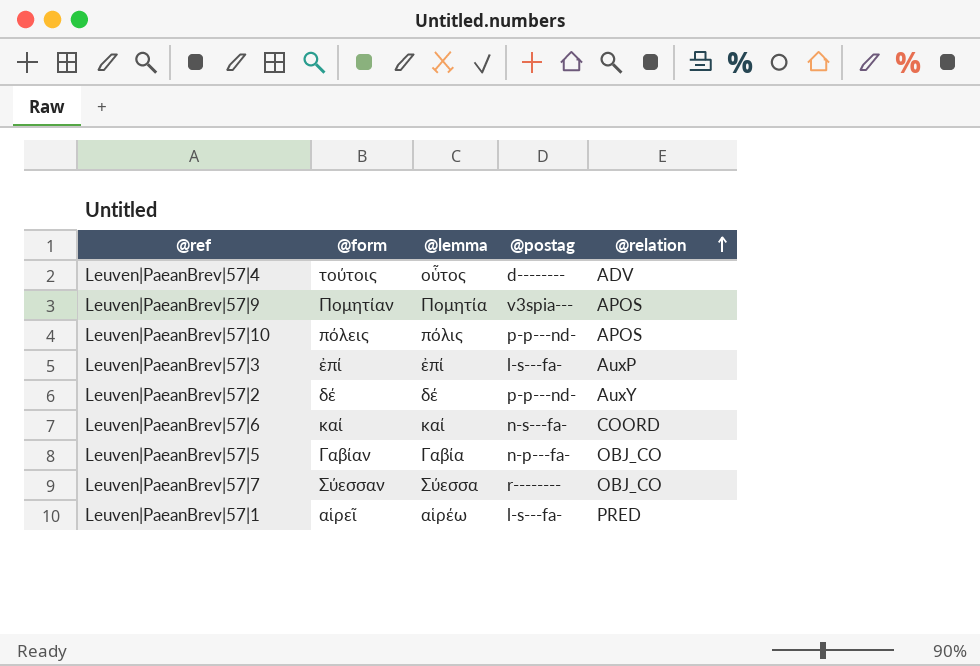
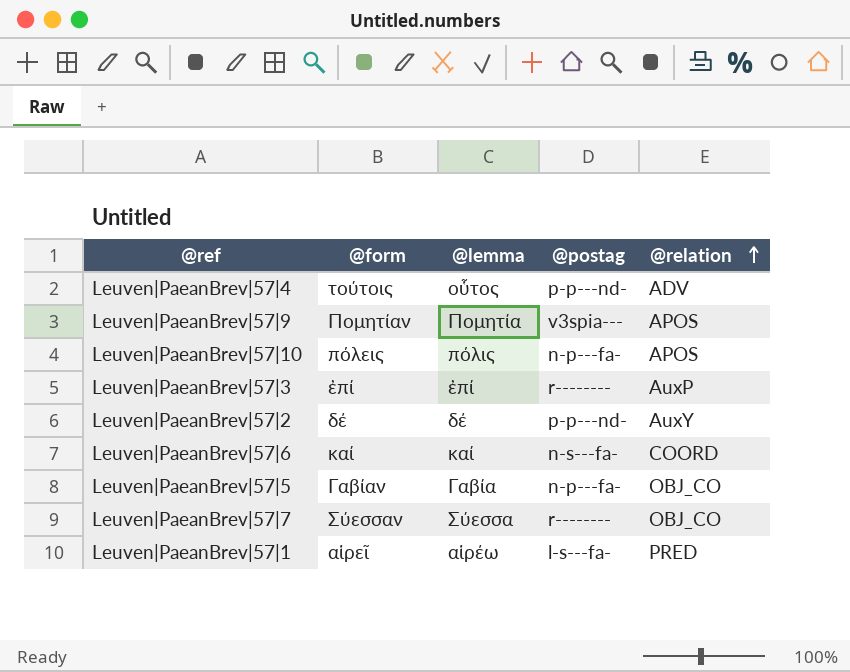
Leuven|PaeanBrev|57|4 | @postag: d-------- -> p-p---nd-
Leuven|PaeanBrev|57|10 | @postag: p-p---nd- -> n-p---fa-
Leuven|PaeanBrev|57|3 | @postag: l-s---fa- -> r--------

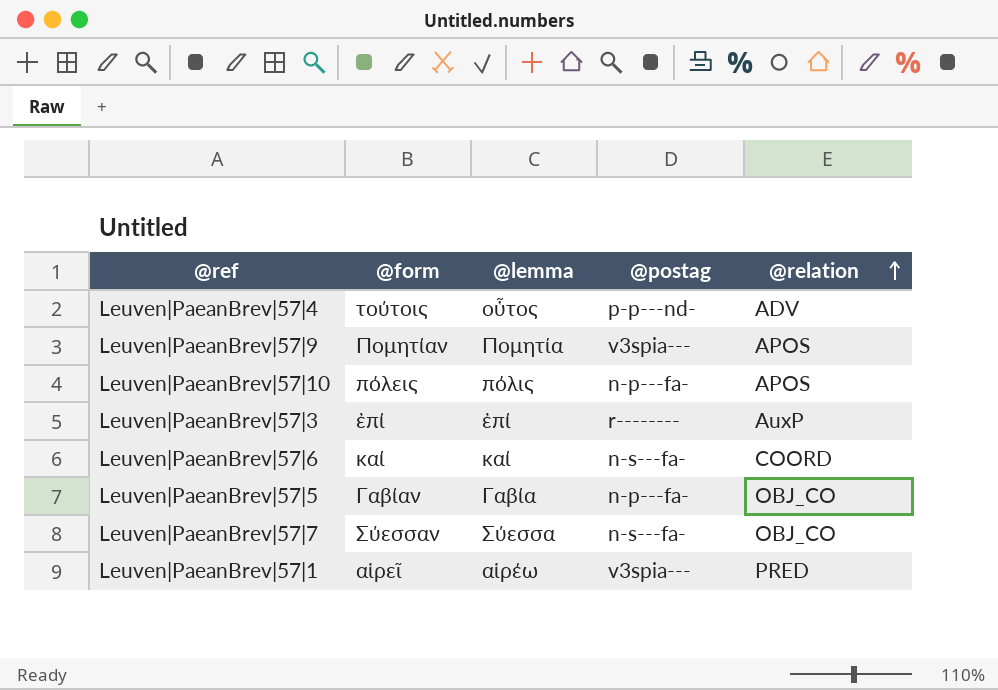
row Leuven|PaeanBrev|57|2: δέ | δέ | p-p---nd- | AuxY -> none
Leuven|PaeanBrev|57|7 | @postag: r-------- -> n-s---fa-
Leuven|PaeanBrev|57|1 | @postag: l-s---fa- -> v3spia---

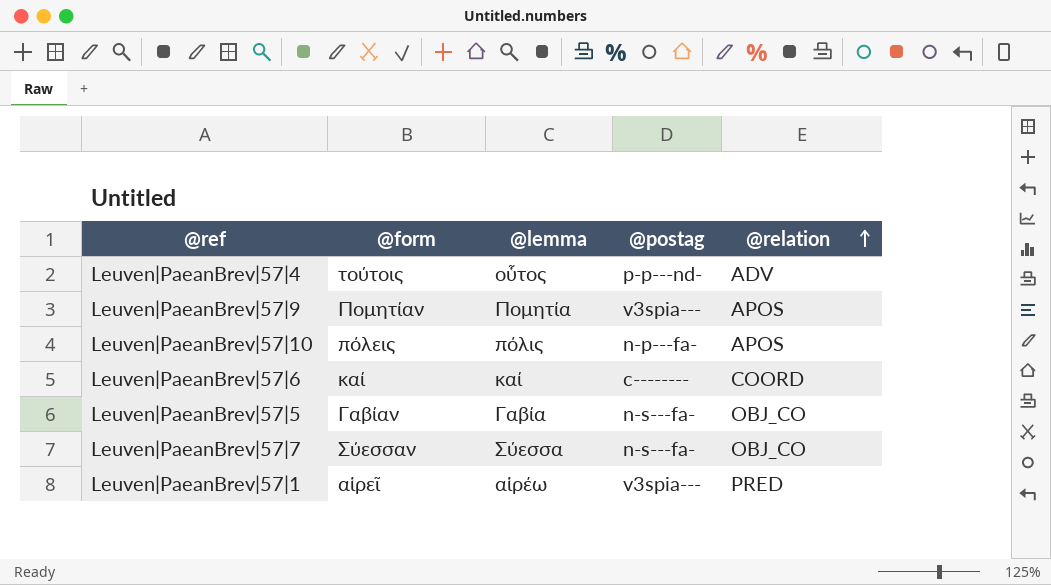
row Leuven|PaeanBrev|57|3: ἐπί | ἐπί | r-------- | AuxP -> none
Leuven|PaeanBrev|57|6 | @postag: n-s---fa- -> c--------
Leuven|PaeanBrev|57|5 | @postag: n-p---fa- -> n-s---fa-

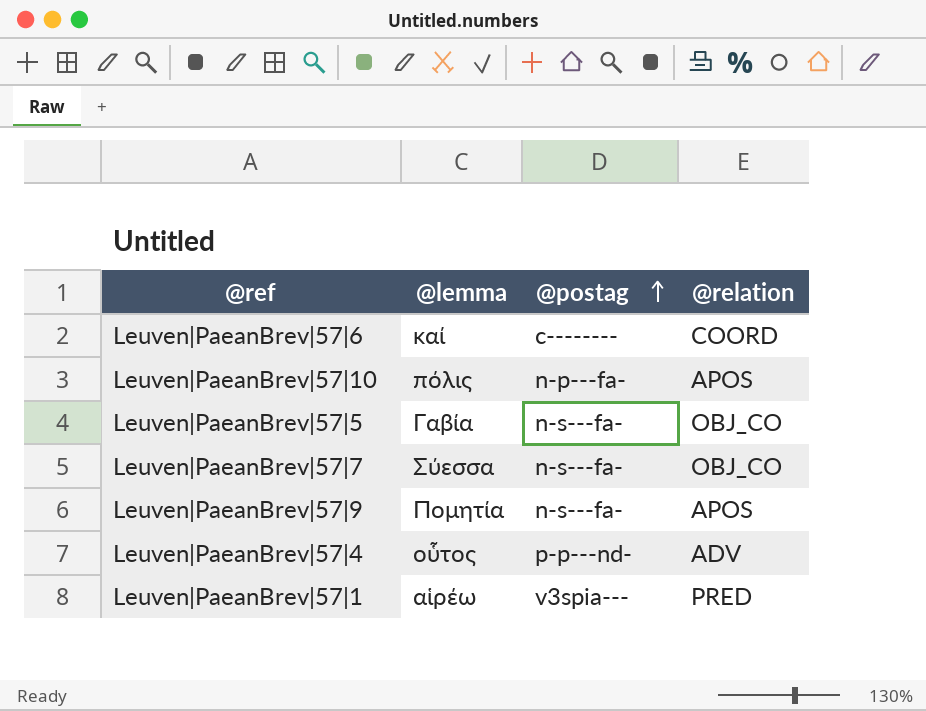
row order: @relation ascending -> @postag ascending
column @form | position: 2 -> none
Leuven|PaeanBrev|57|9 | @postag: v3spia--- -> n-s---fa-

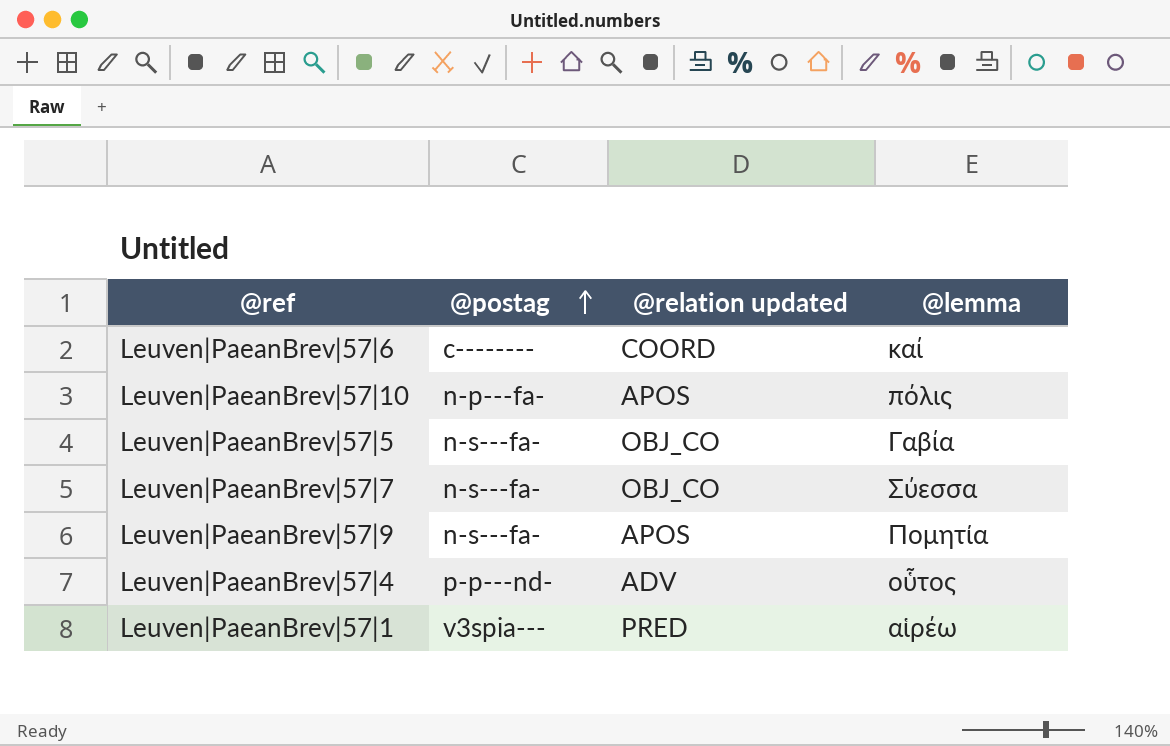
column name: @relation -> @relation updated
column @lemma | position: 2 -> 4

